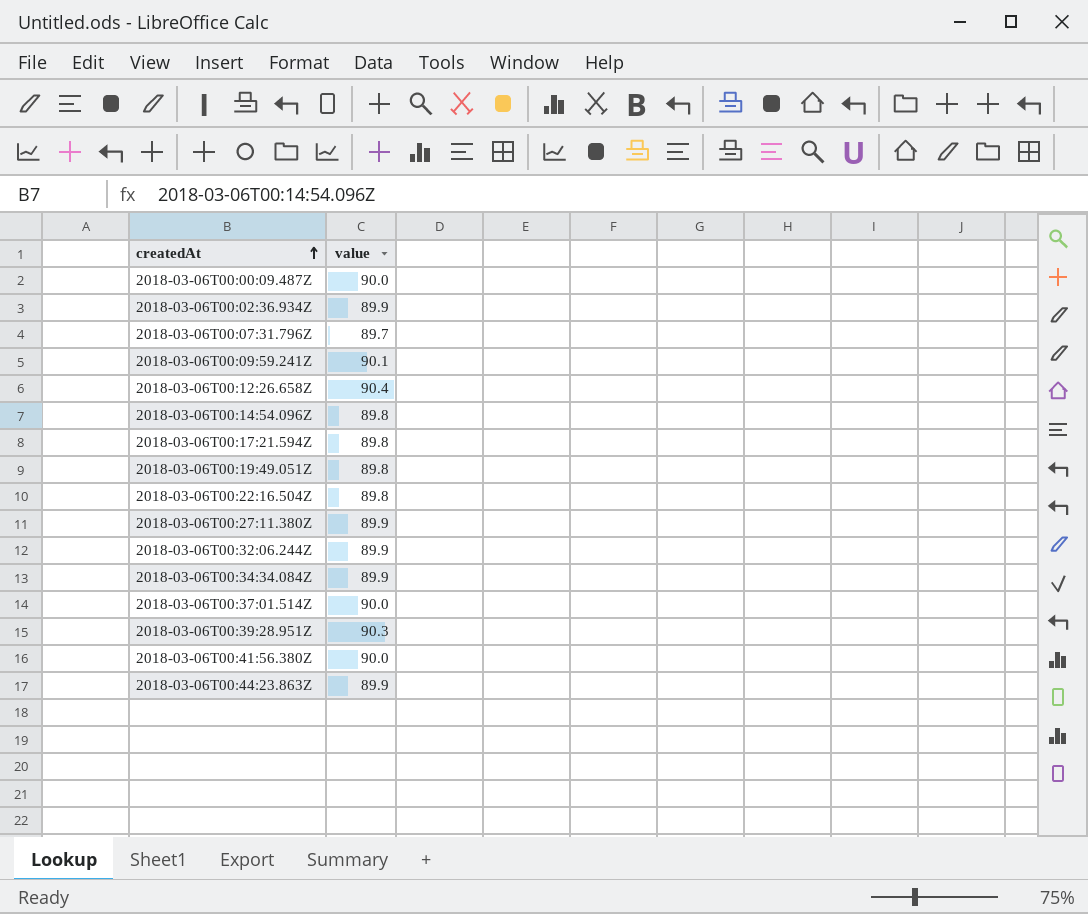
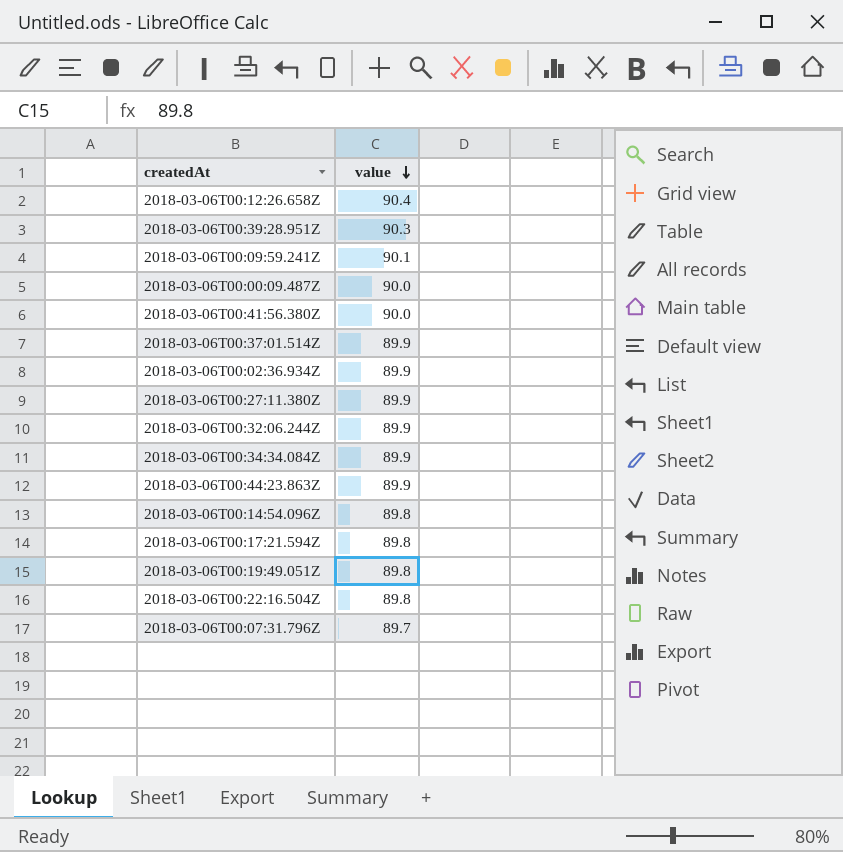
row order: createdAt ascending -> value descending
2018-03-06T00:37:01.514Z | value: 90.0 -> 89.9

